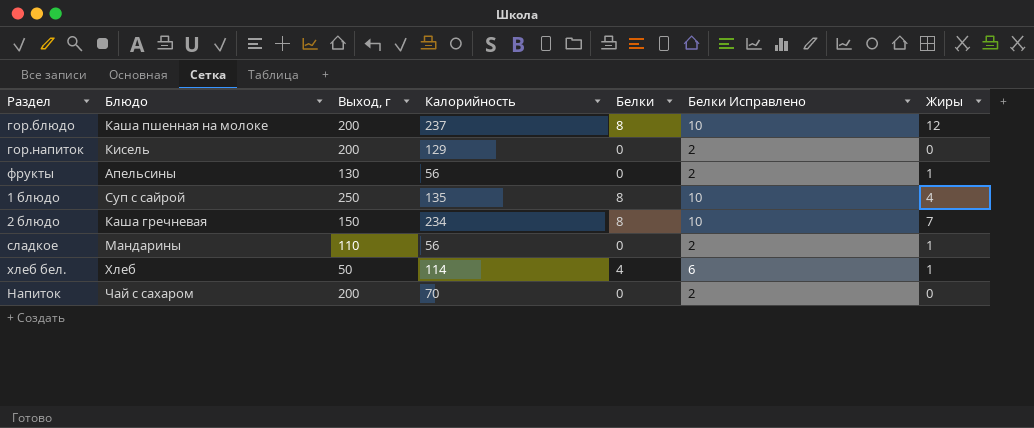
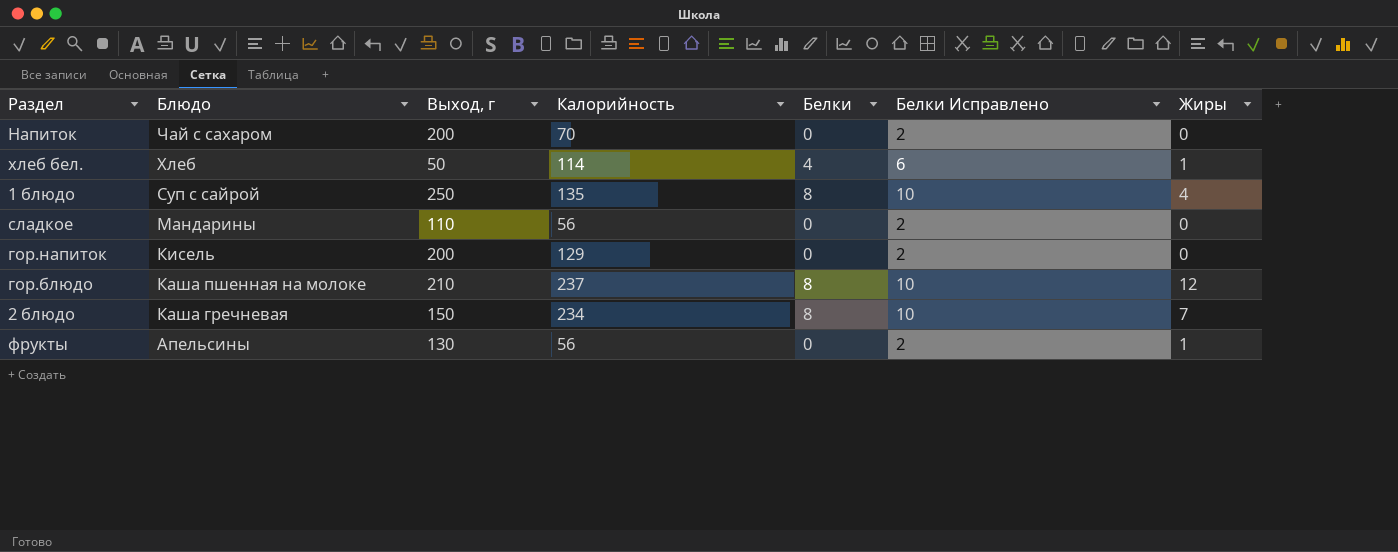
row order: none -> Блюдо descending
сладкое | Жиры: 1 -> 0
гор.блюдо | Выход, г: 200 -> 210

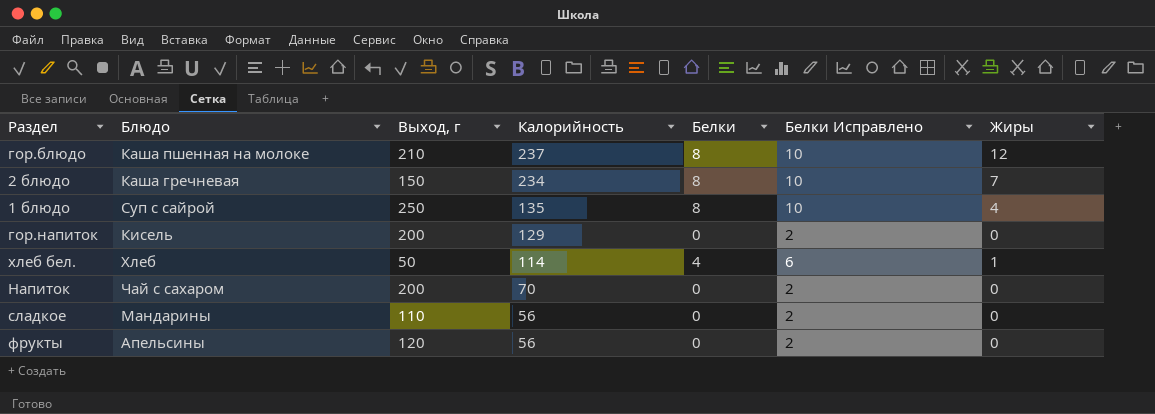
row order: Блюдо descending -> Калорийность descending
фрукты | Выход, г: 130 -> 120
фрукты | Жиры: 1 -> 0

